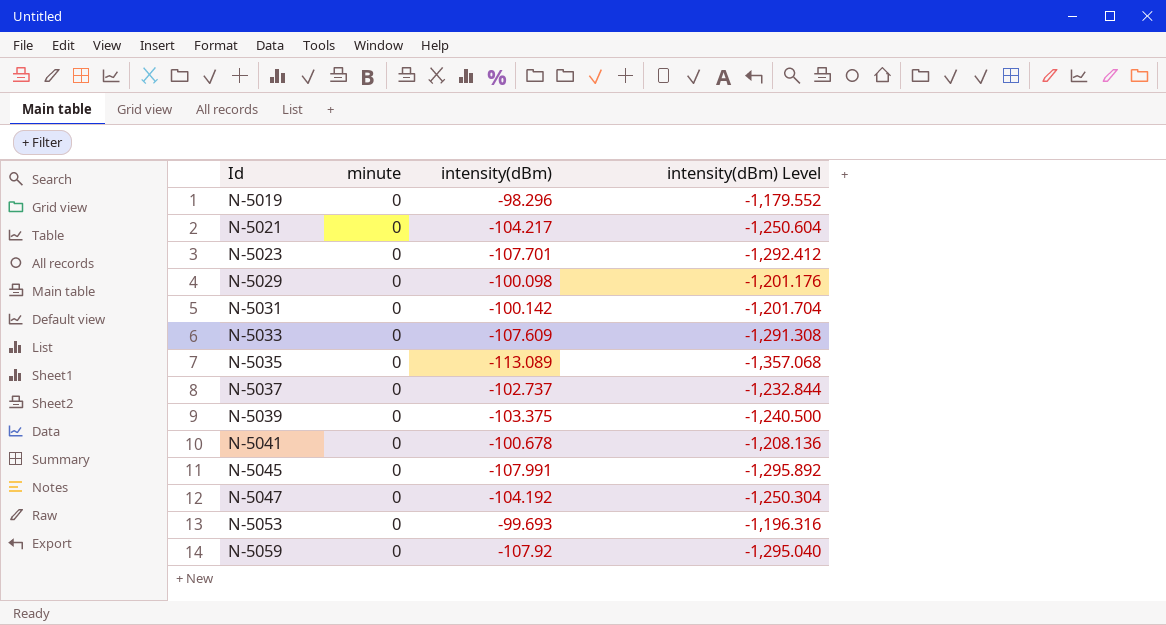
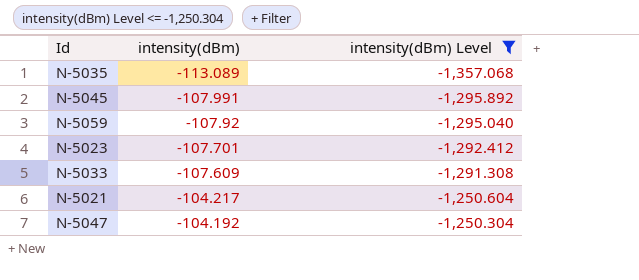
filter: none -> intensity(dBm) Level <= -1,250.304
row order: Id ascending -> intensity(dBm) ascending
column minute | position: 2 -> none

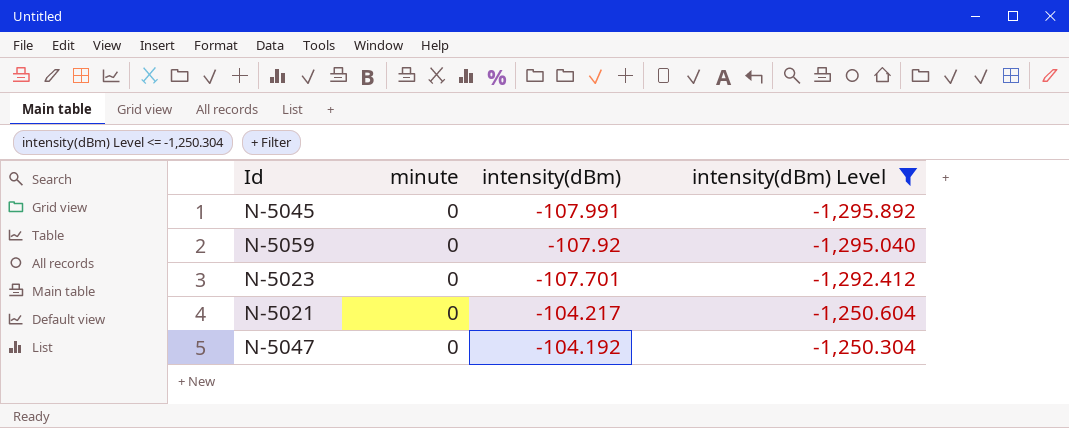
column minute | position: none -> 2
row N-5035: -113.089 | -1,357.068 -> none
row N-5033: -107.609 | -1,291.308 -> none

